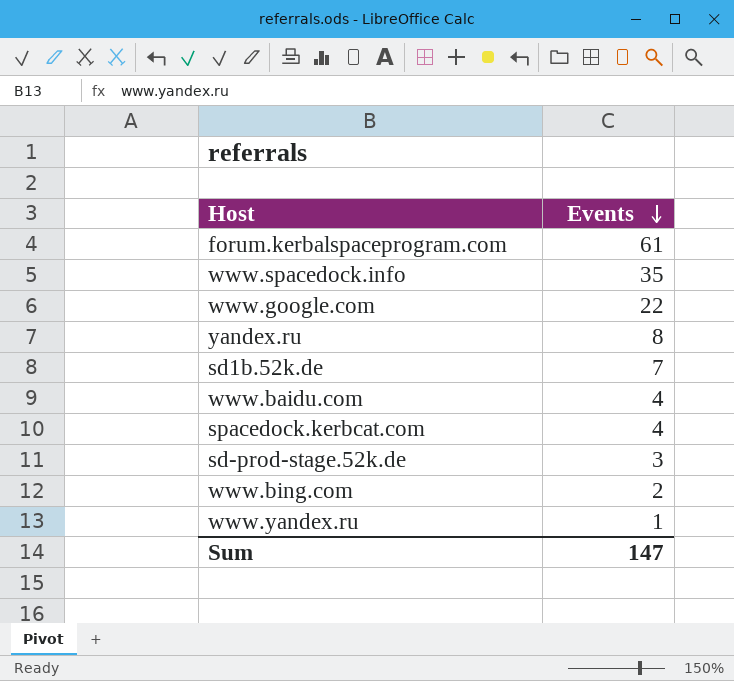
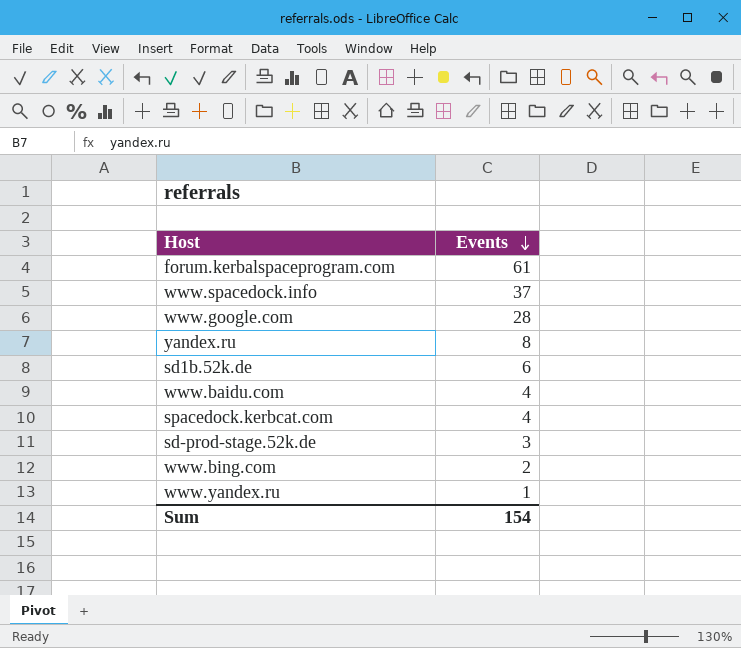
www.spacedock.info | Events: 35 -> 37
www.google.com | Events: 22 -> 28
sd1b.52k.de | Events: 7 -> 6
Sum | Events: 147 -> 154

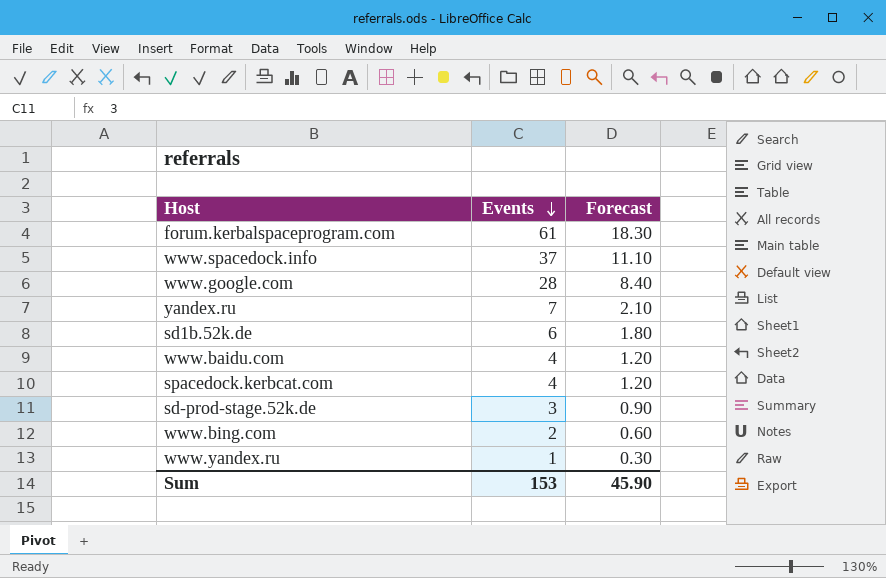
column Forecast | formula: none -> [Events] * 0.3
yandex.ru | Events: 8 -> 7
Sum | Events: 154 -> 153

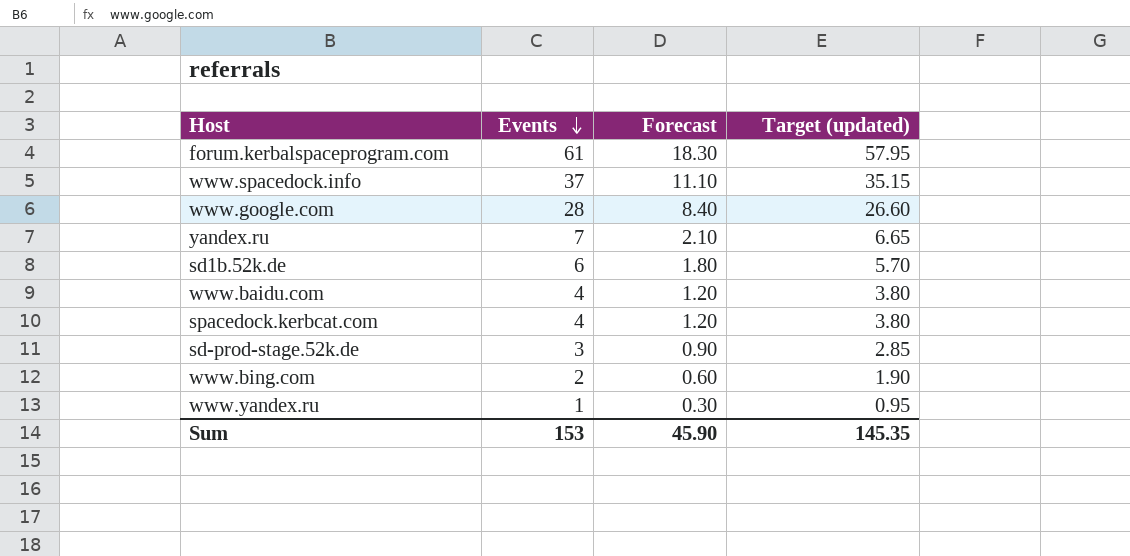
column Target (updated) | formula: none -> [Events] * 0.95

